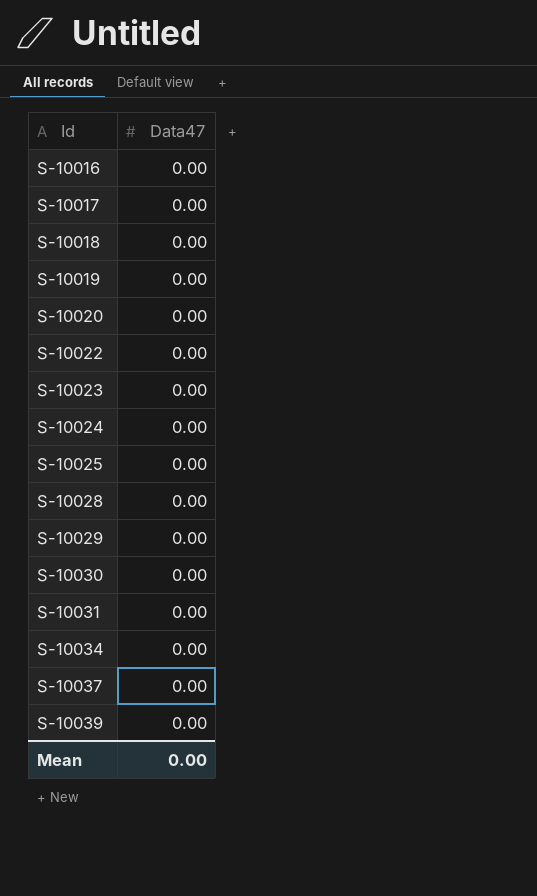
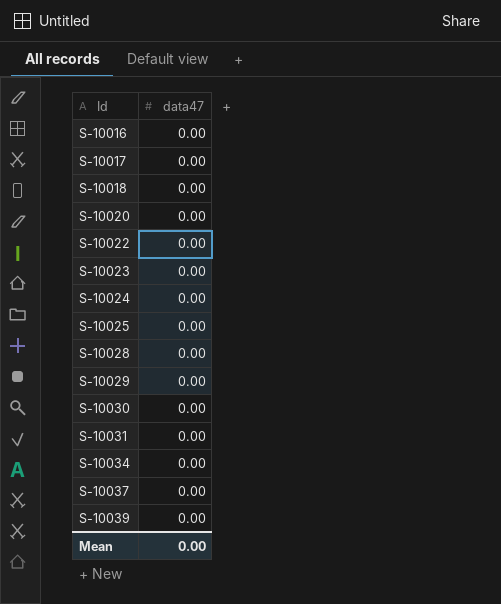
column name: Data47 -> data47
row S-10019: 0.00 -> none

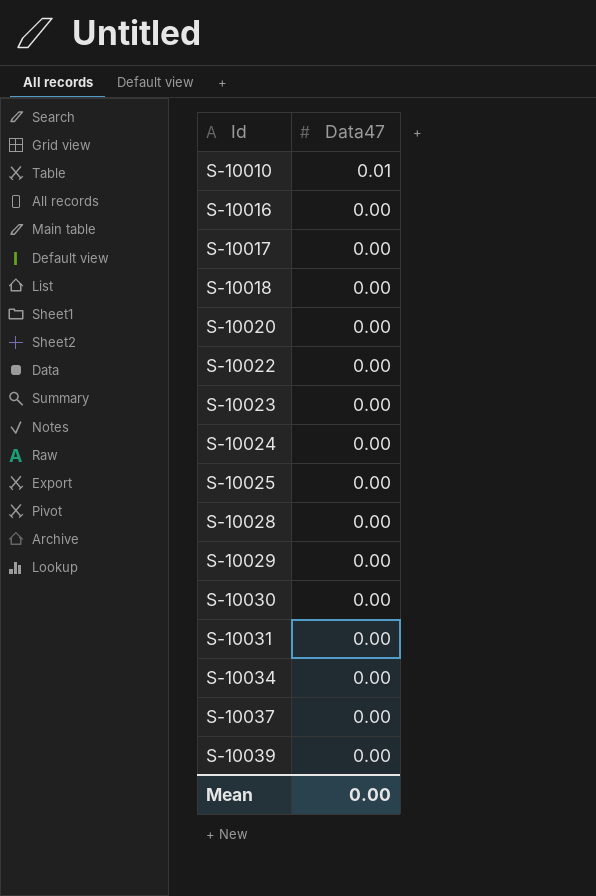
column name: data47 -> Data47
row S-10010: none -> 0.01

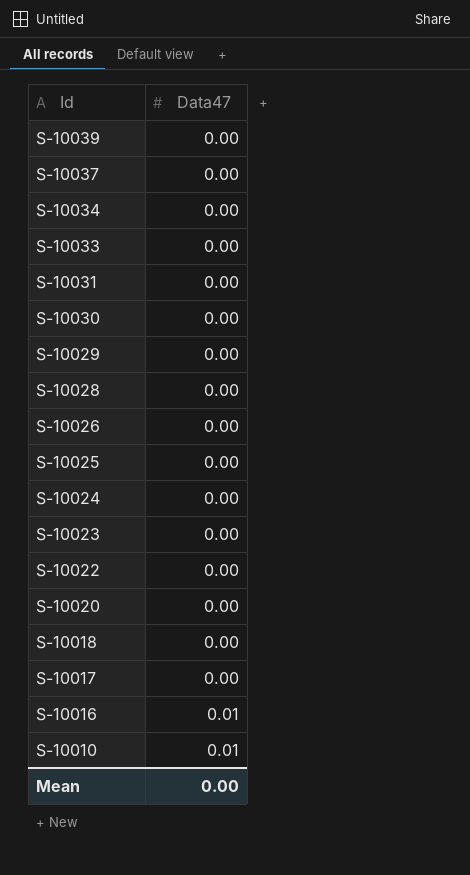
row order: Id ascending -> Id descending
row S-10033: none -> 0.00
row S-10026: none -> 0.00
S-10016 | Data47: 0.00 -> 0.01

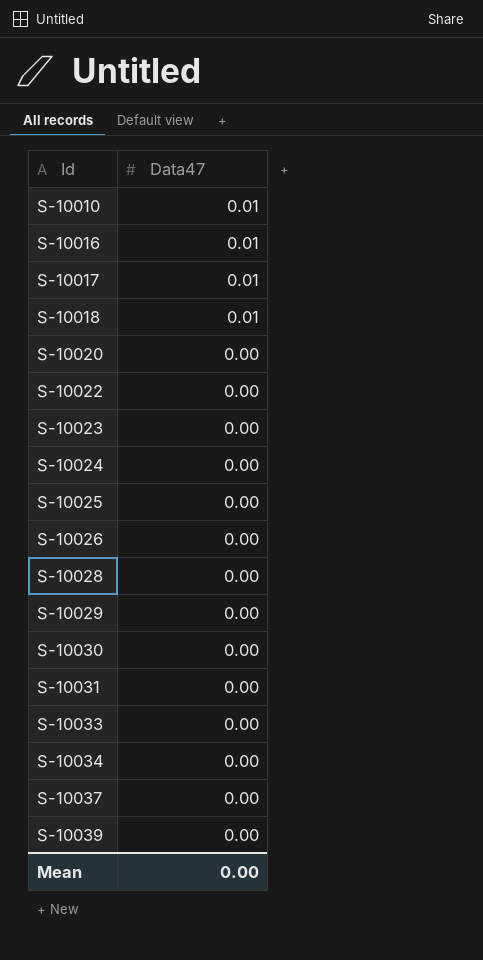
row order: Id descending -> Id ascending
S-10017 | Data47: 0.00 -> 0.01
S-10018 | Data47: 0.00 -> 0.01

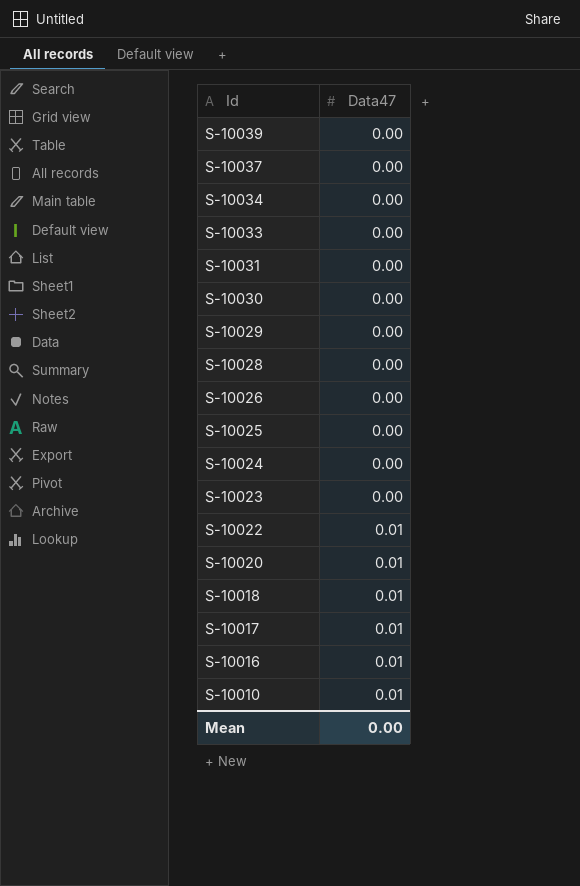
row order: Id ascending -> Id descending
S-10022 | Data47: 0.00 -> 0.01
S-10020 | Data47: 0.00 -> 0.01

